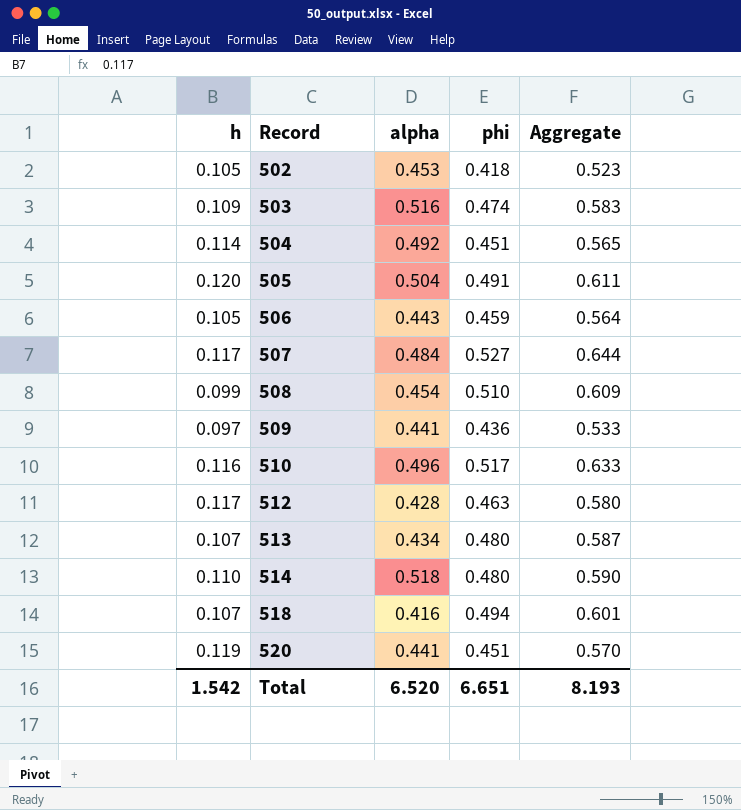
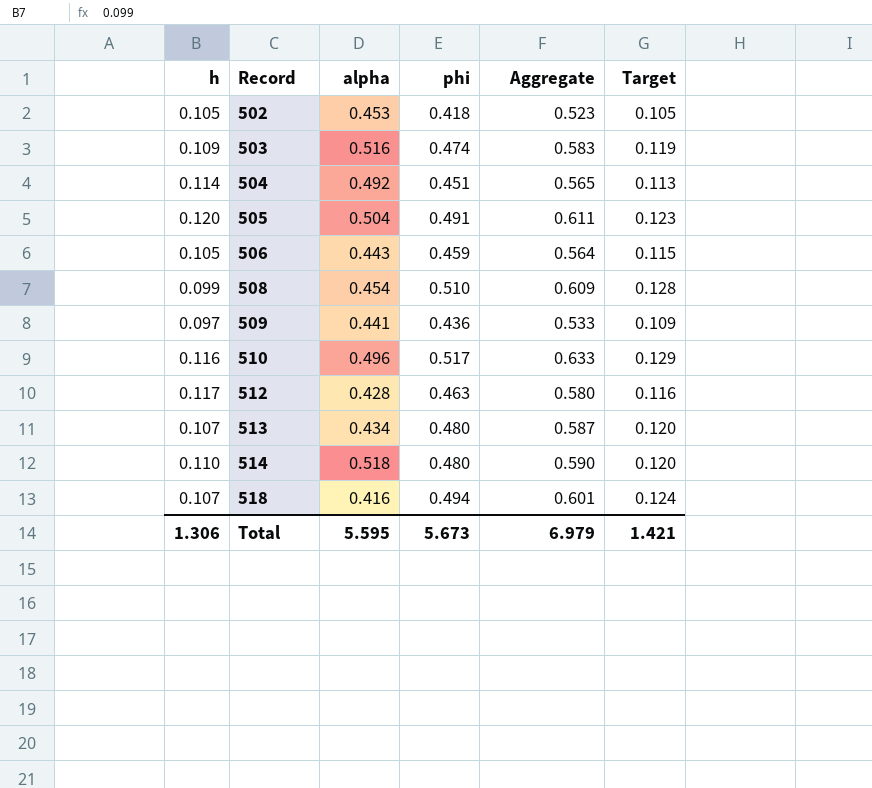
column Target | formula: none -> [phi] * 0.25
row 507: 0.117 | 0.484 | 0.527 | 0.644 -> none
row 520: 0.119 | 0.441 | 0.451 | 0.570 -> none
Total | h: 1.542 -> 1.306
Total | alpha: 6.520 -> 5.595
Total | phi: 6.651 -> 5.673
Total | Aggregate: 8.193 -> 6.979

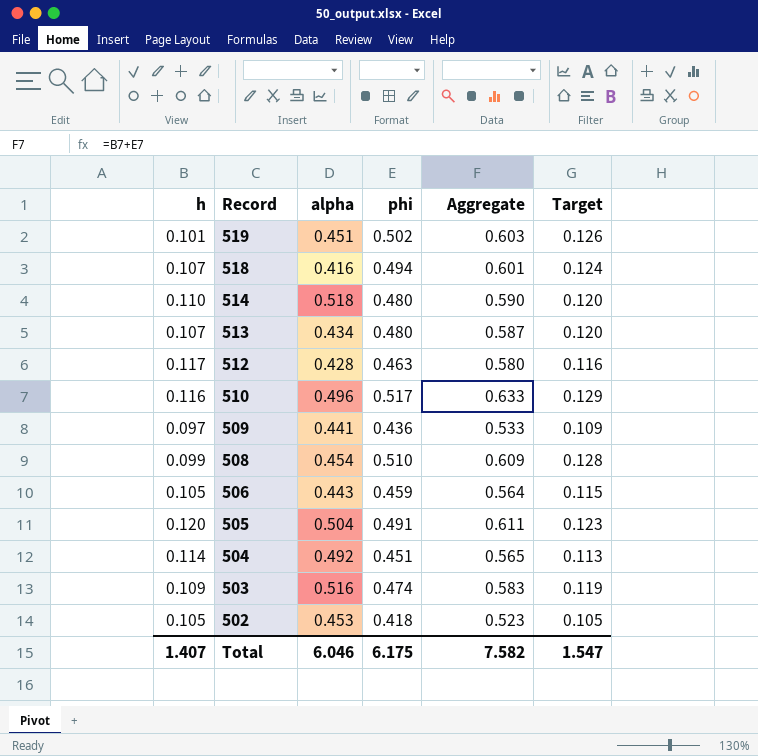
row order: Record ascending -> Record descending
row 519: none -> 0.101 | 0.451 | 0.502 | 0.603 | 0.126
Total | h: 1.306 -> 1.407
Total | alpha: 5.595 -> 6.046
Total | phi: 5.673 -> 6.175
Total | Aggregate: 6.979 -> 7.582
Total | Target: 1.421 -> 1.547

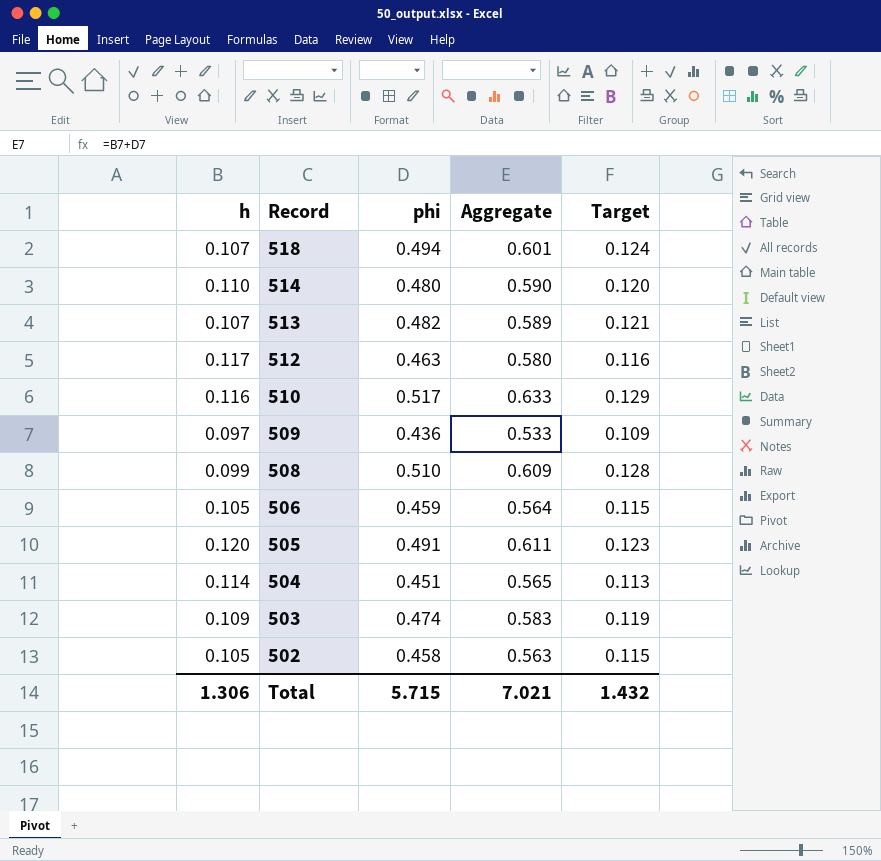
column alpha | position: 3 -> none
row 519: 0.101 | 0.451 | 0.502 | 0.603 | 0.126 -> none
513 | phi: 0.480 -> 0.482
513 | Aggregate: 0.587 -> 0.589
513 | Target: 0.120 -> 0.121
502 | phi: 0.418 -> 0.458
502 | Aggregate: 0.523 -> 0.563
502 | Target: 0.105 -> 0.115
Total | h: 1.407 -> 1.306
Total | phi: 6.175 -> 5.715
Total | Aggregate: 7.582 -> 7.021
Total | Target: 1.547 -> 1.432

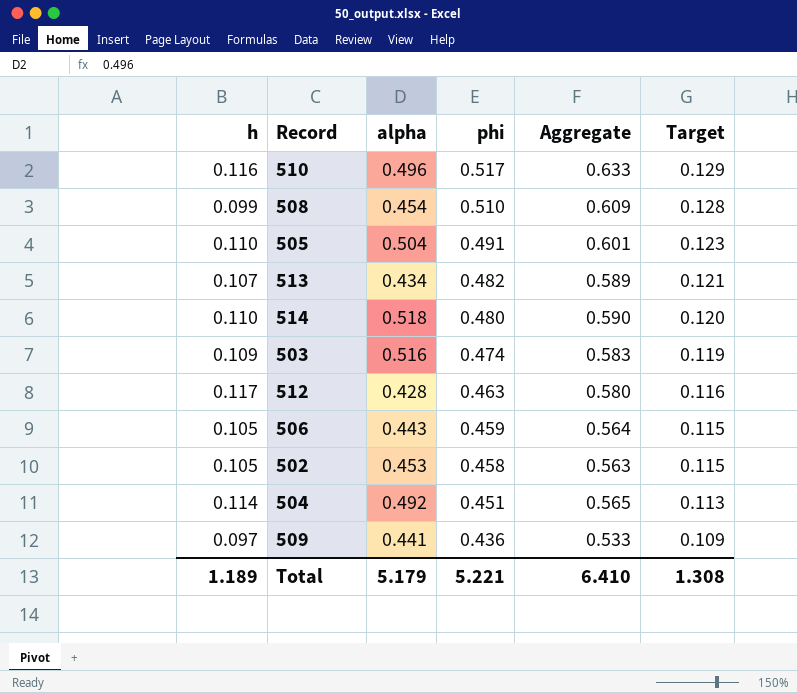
row order: Record descending -> phi descending
column alpha | position: none -> 3
row 518: 0.107 | 0.494 | 0.601 | 0.124 -> none
505 | h: 0.120 -> 0.110
505 | Aggregate: 0.611 -> 0.601
Total | h: 1.306 -> 1.189
Total | phi: 5.715 -> 5.221
Total | Aggregate: 7.021 -> 6.410
Total | Target: 1.432 -> 1.308

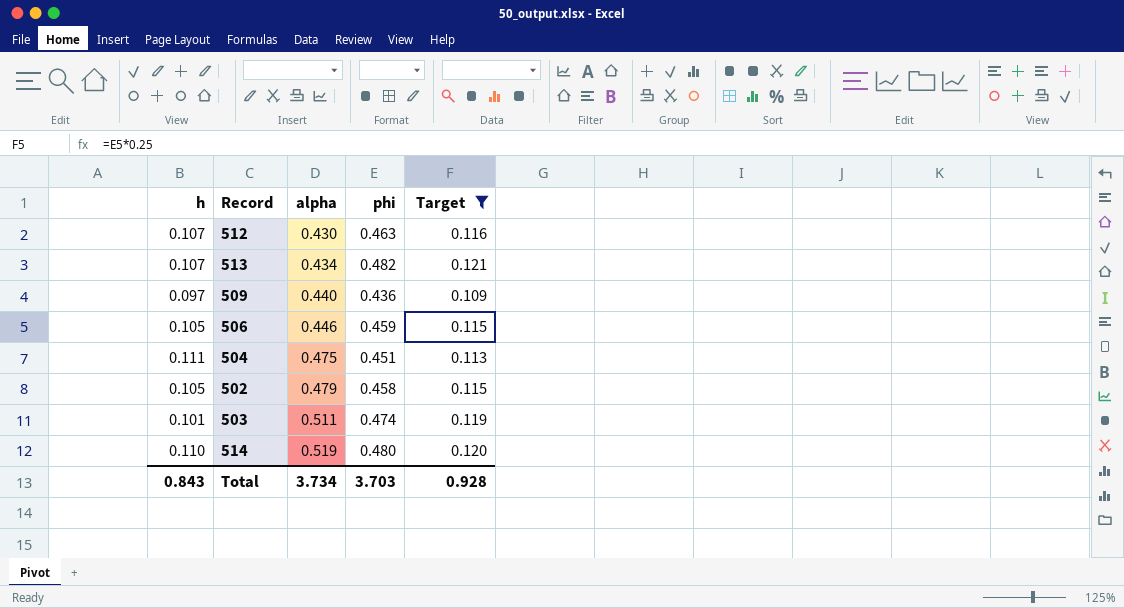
filter: none -> Target <= 0.121
row order: phi descending -> alpha ascending
column Aggregate | formula: [h] + [phi] -> none
512 | h: 0.117 -> 0.107
512 | alpha: 0.428 -> 0.430
509 | alpha: 0.441 -> 0.440
506 | alpha: 0.443 -> 0.446
504 | h: 0.114 -> 0.111
504 | alpha: 0.492 -> 0.475
502 | alpha: 0.453 -> 0.479
503 | h: 0.109 -> 0.101
503 | alpha: 0.516 -> 0.511
514 | alpha: 0.518 -> 0.519
Total | h: 1.189 -> 0.843
Total | alpha: 5.179 -> 3.734
Total | phi: 5.221 -> 3.703
Total | Target: 1.308 -> 0.928

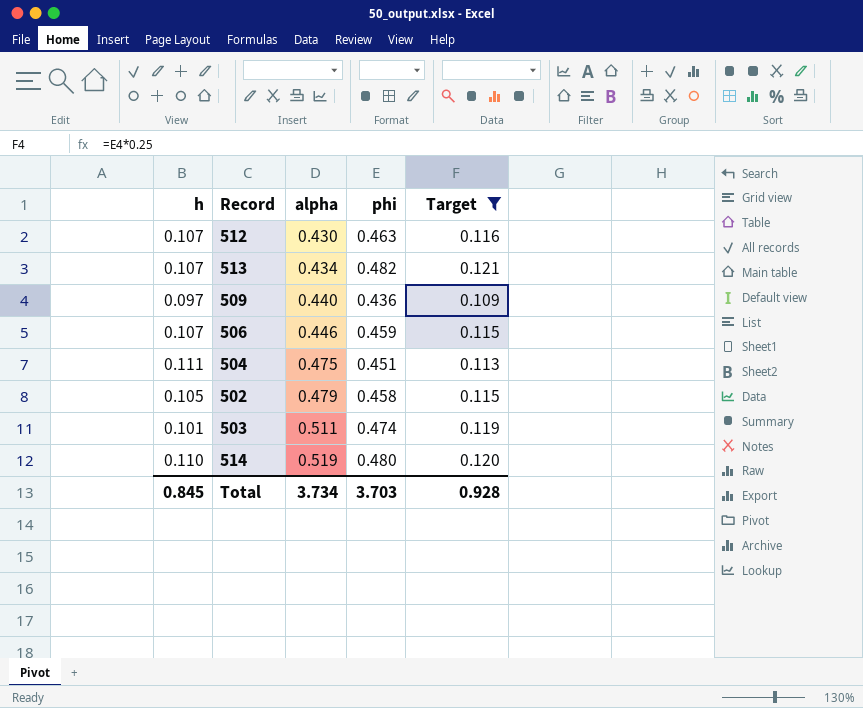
506 | h: 0.105 -> 0.107
Total | h: 0.843 -> 0.845

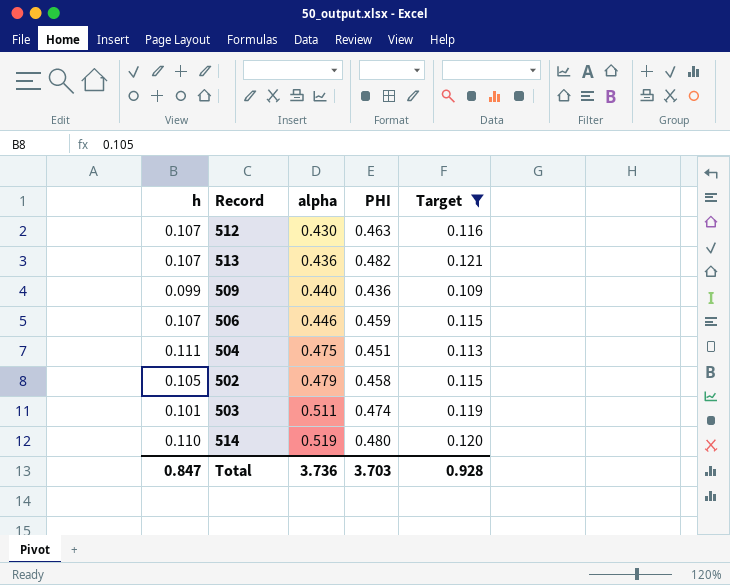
column name: phi -> PHI
513 | alpha: 0.434 -> 0.436
509 | h: 0.097 -> 0.099
Total | h: 0.845 -> 0.847
Total | alpha: 3.734 -> 3.736

